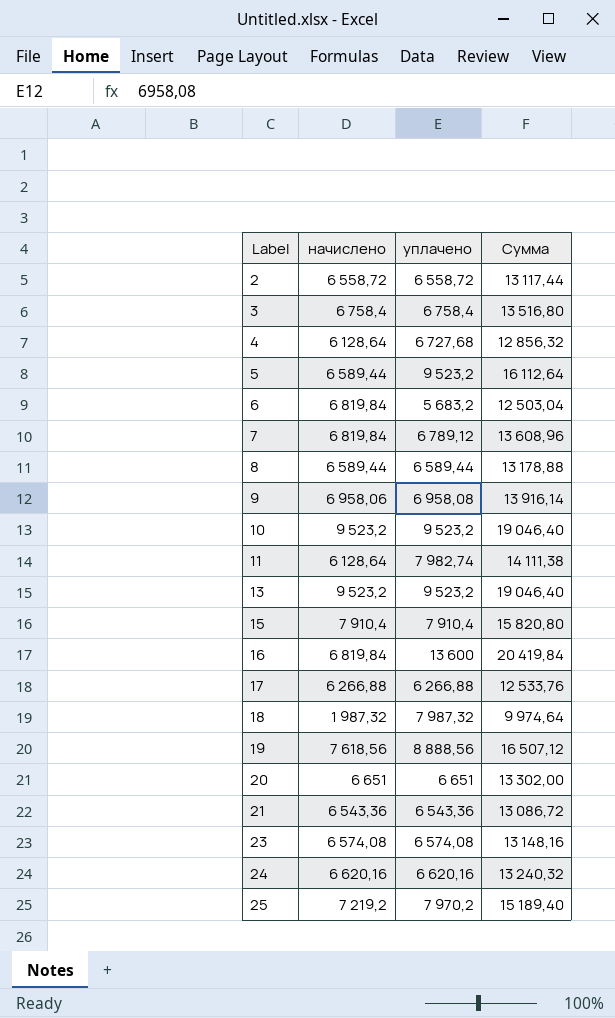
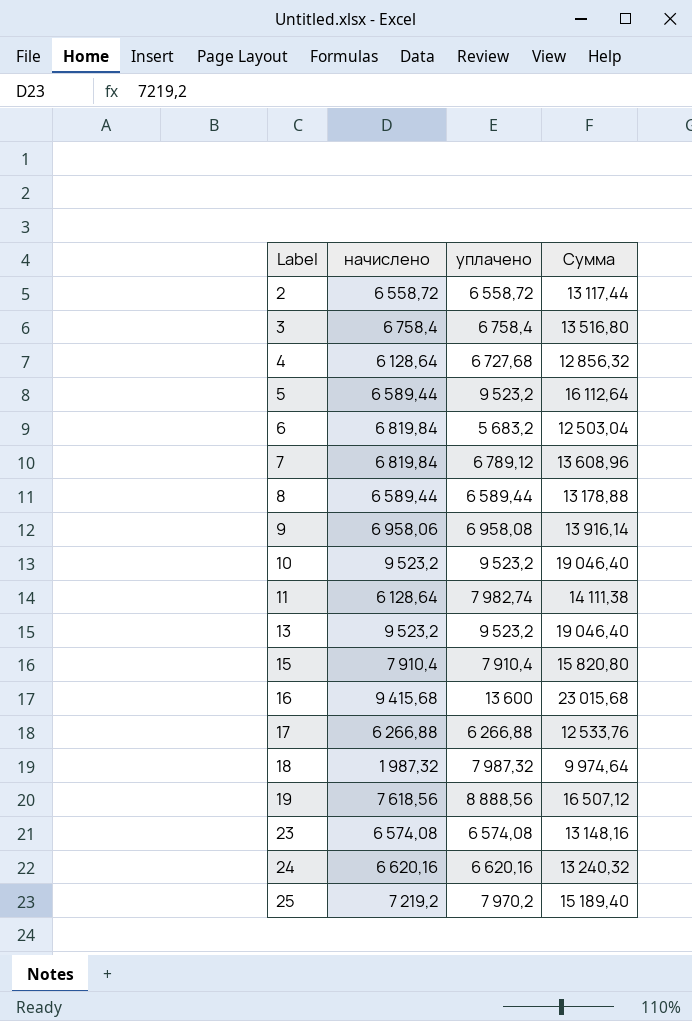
row 20: 6 651 | 6 651 | 13 302,00 -> none
row 21: 6 543,36 | 6 543,36 | 13 086,72 -> none
16 | начислено: 6 819,84 -> 9 415,68
16 | Сумма: 20 419,84 -> 23 015,68

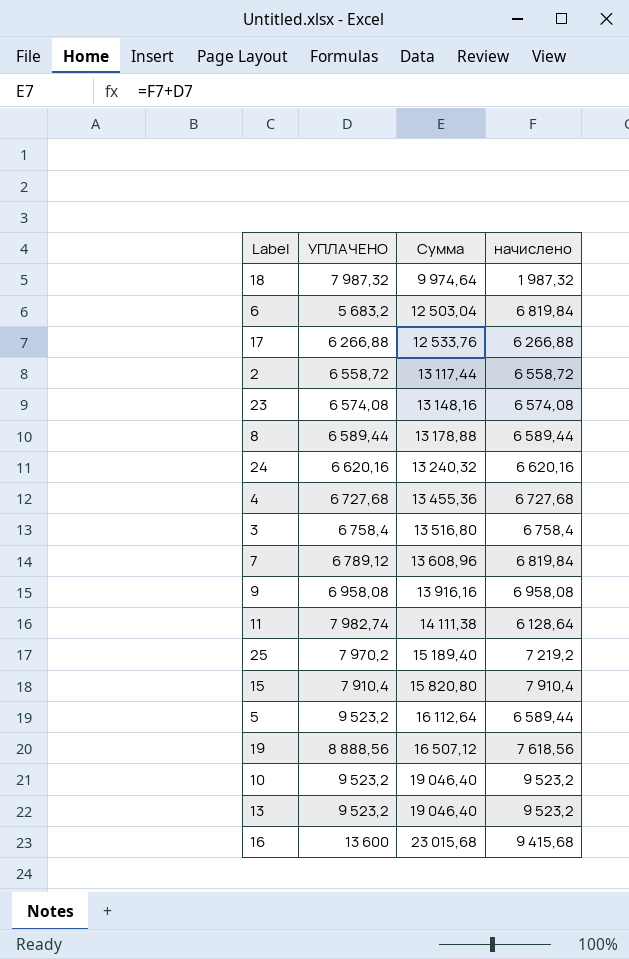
row order: Label ascending -> Сумма ascending
column name: уплачено -> УПЛАЧЕНО
column начислено | position: 2 -> 4
4 | Сумма: 12 856,32 -> 13 455,36
4 | начислено: 6 128,64 -> 6 727,68
9 | Сумма: 13 916,14 -> 13 916,16
9 | начислено: 6 958,06 -> 6 958,08

